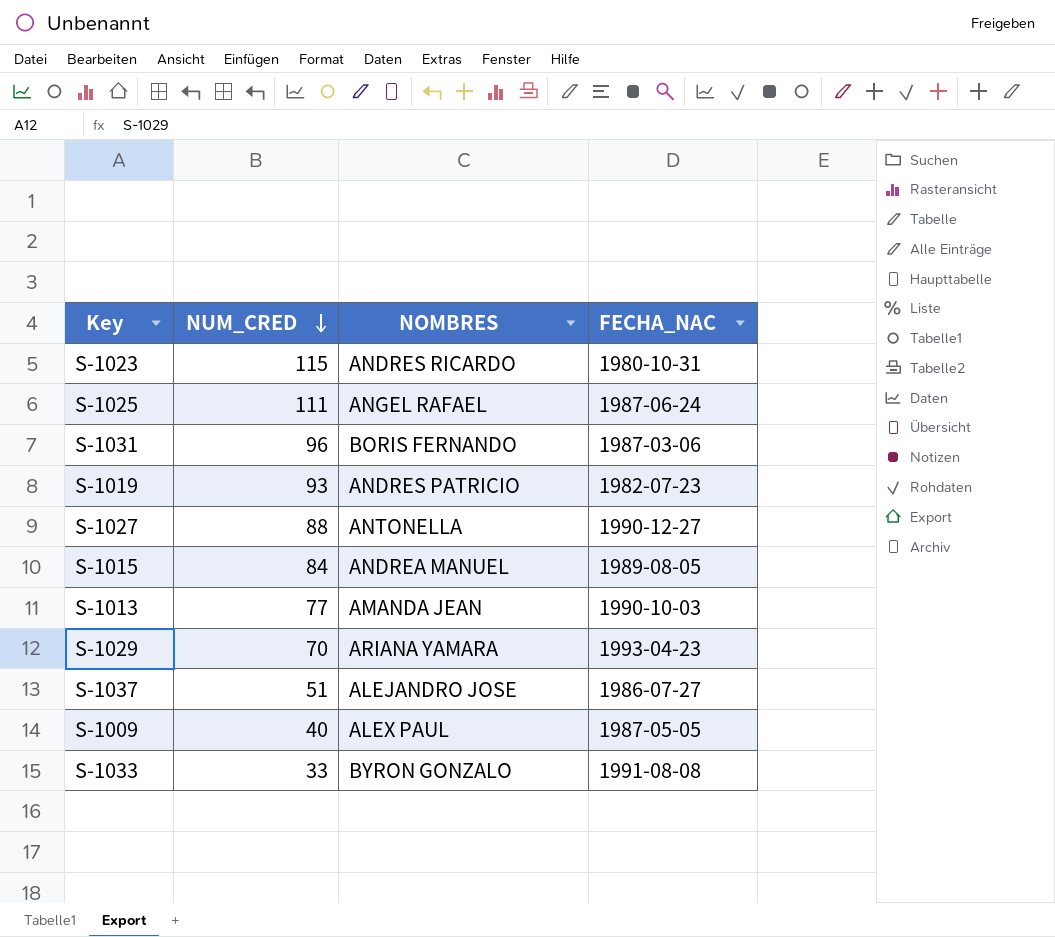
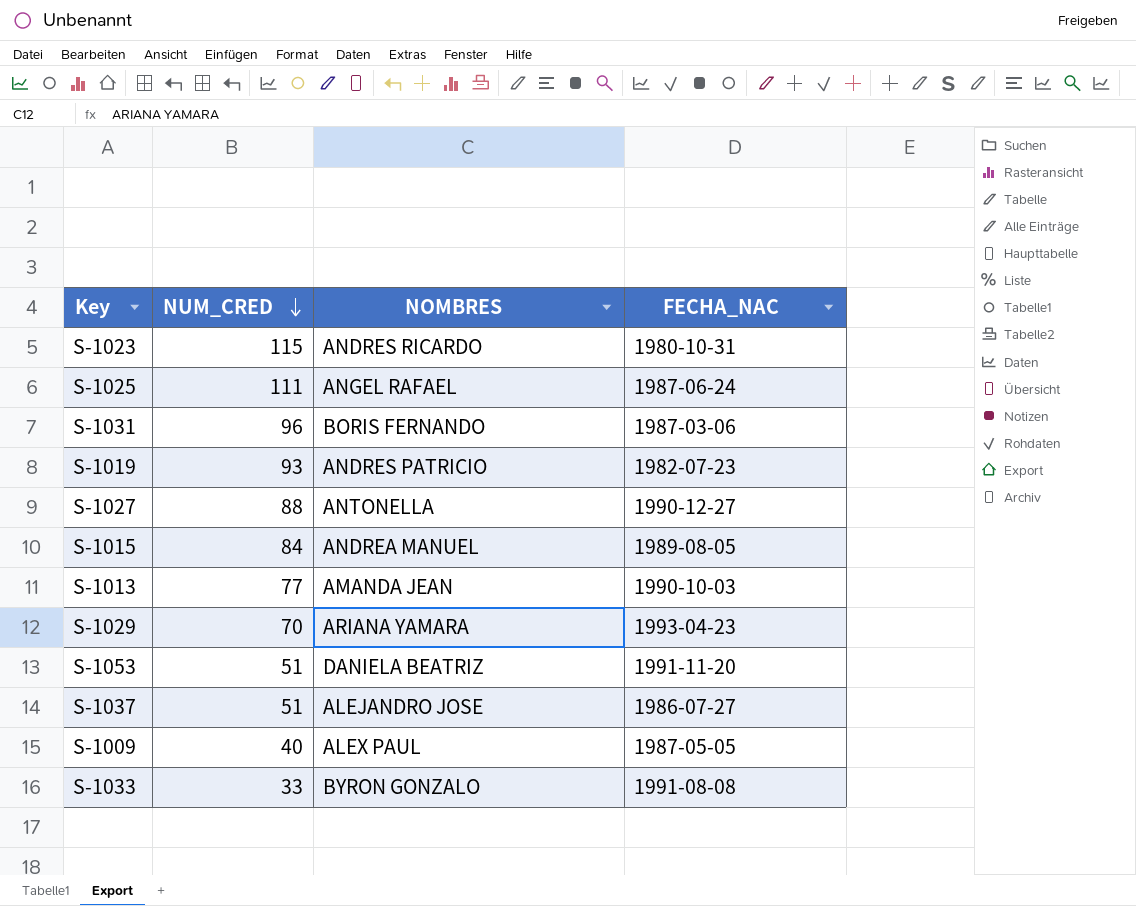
row S-1053: none -> 51 | DANIELA BEATRIZ | 1991-11-20

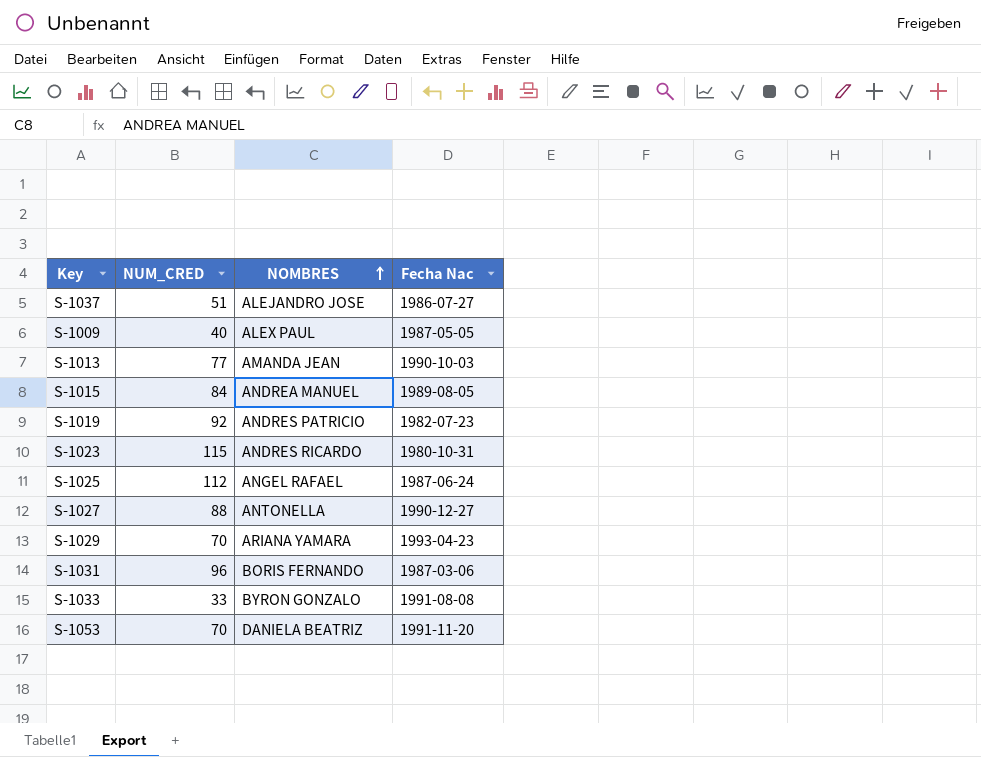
row order: NUM_CRED descending -> NOMBRES ascending
column name: FECHA_NAC -> Fecha Nac
S-1019 | NUM_CRED: 93 -> 92
S-1025 | NUM_CRED: 111 -> 112
S-1053 | NUM_CRED: 51 -> 70

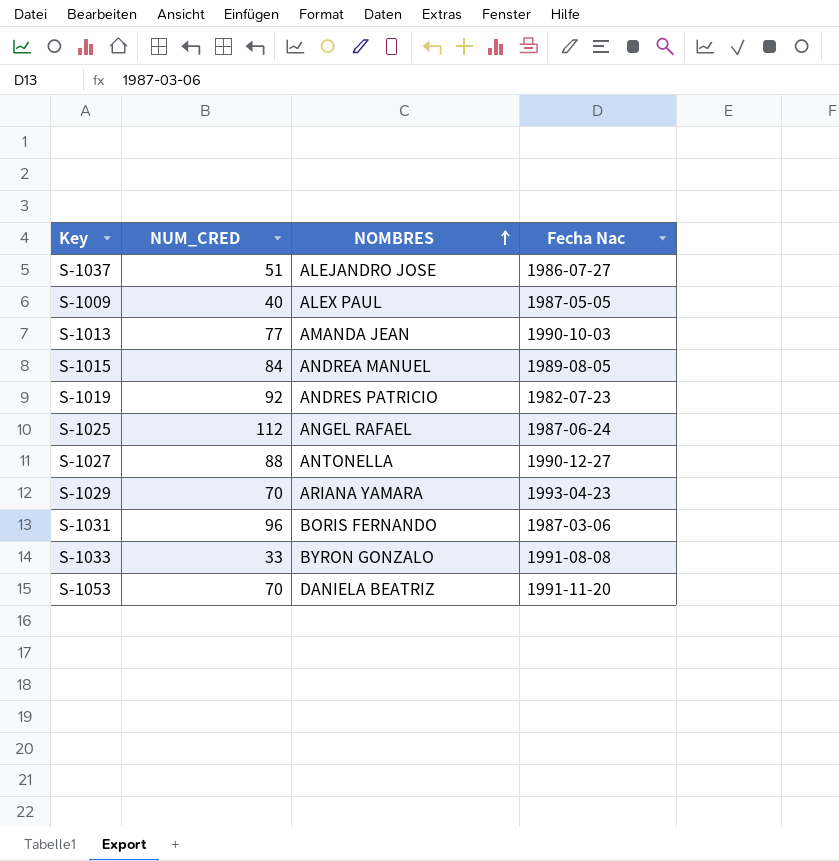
row S-1023: 115 | ANDRES RICARDO | 1980-10-31 -> none

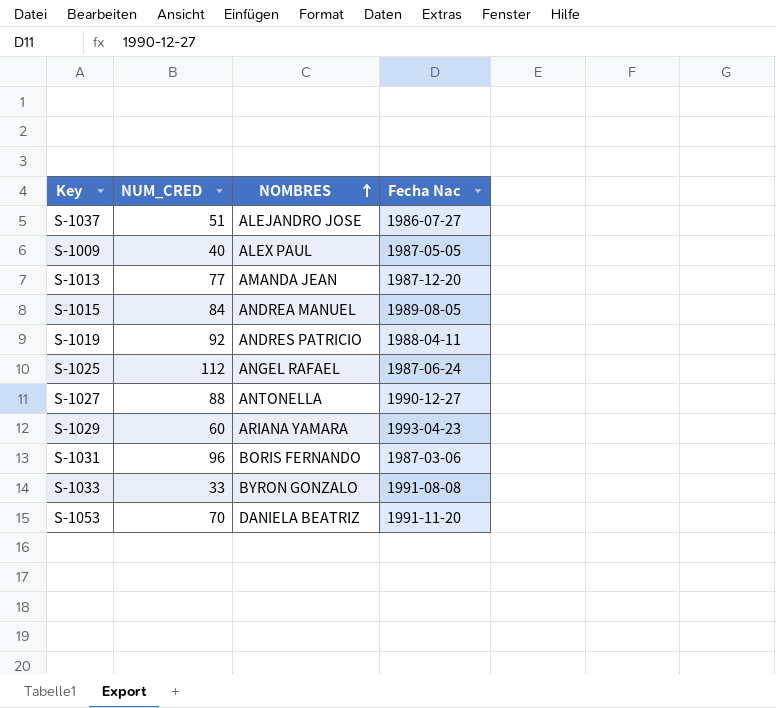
S-1013 | Fecha Nac: 1990-10-03 -> 1987-12-20
S-1019 | Fecha Nac: 1982-07-23 -> 1988-04-11
S-1029 | NUM_CRED: 70 -> 60

